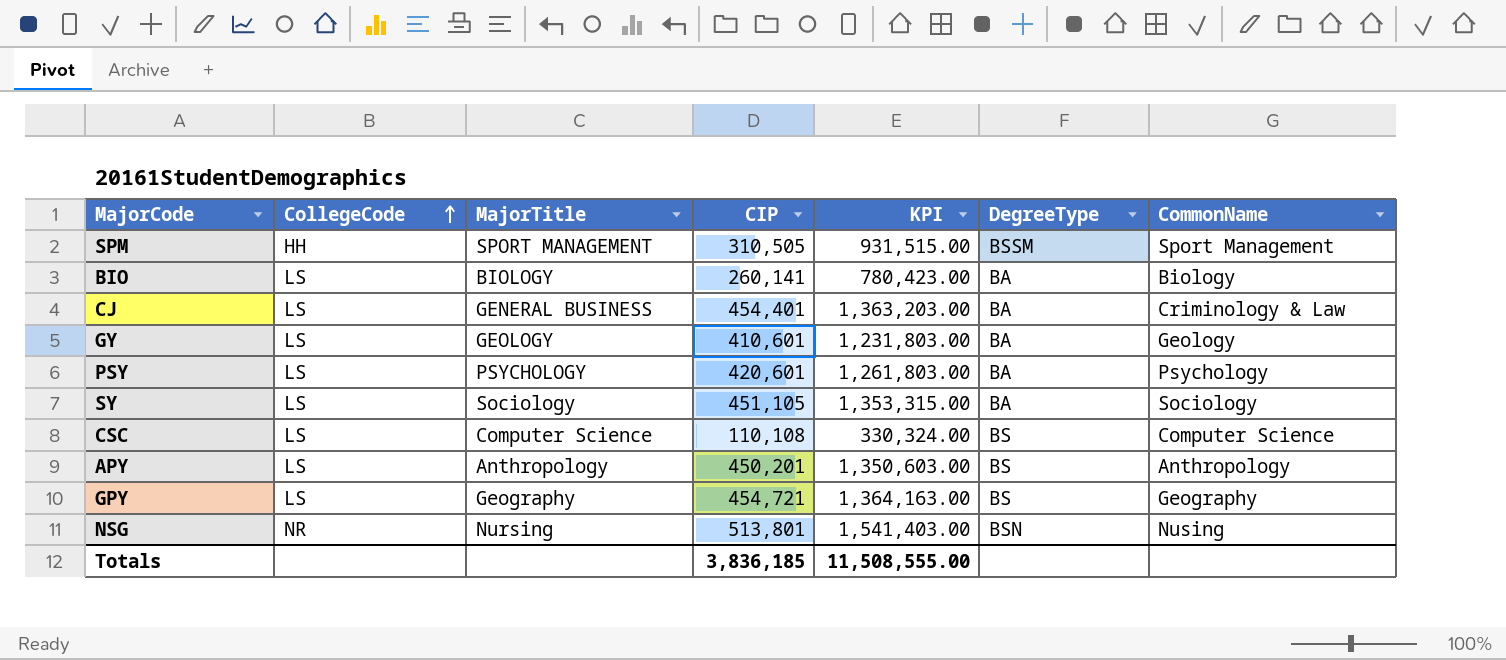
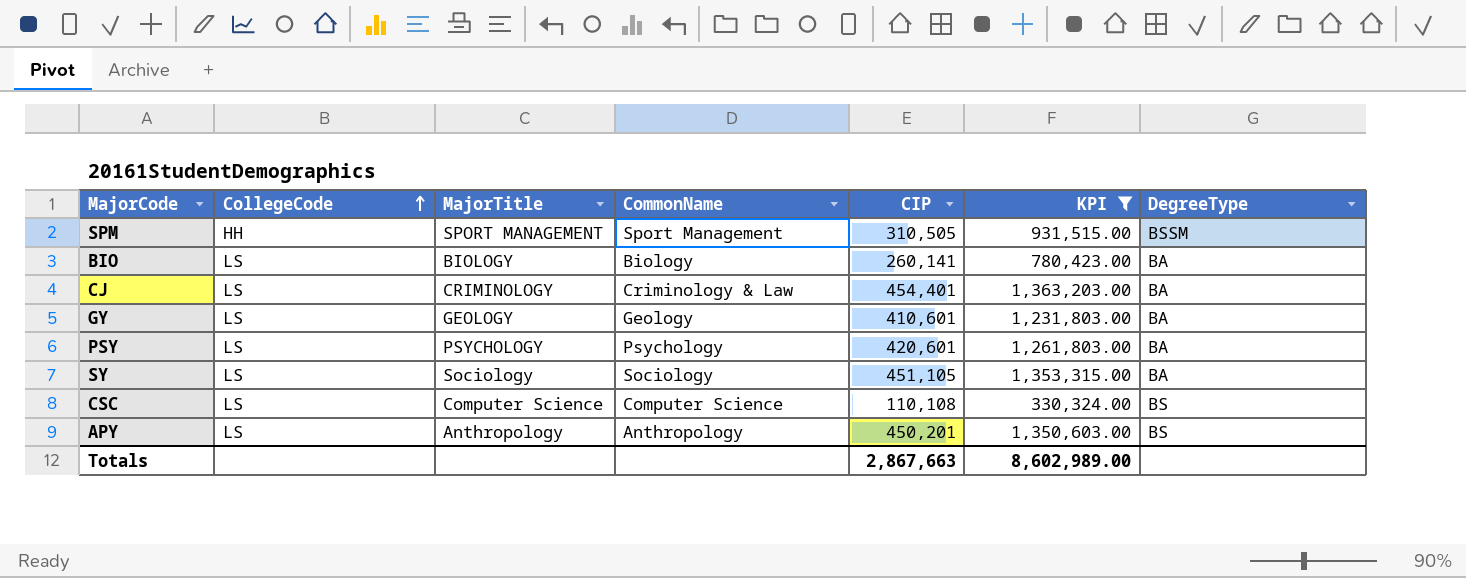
filter: none -> KPI <= 1,363,203.00
column CommonName | position: 7 -> 4
CJ | MajorTitle: GENERAL BUSINESS -> CRIMINOLOGY
Totals | CIP: 3,836,185 -> 2,867,663
Totals | KPI: 11,508,555.00 -> 8,602,989.00

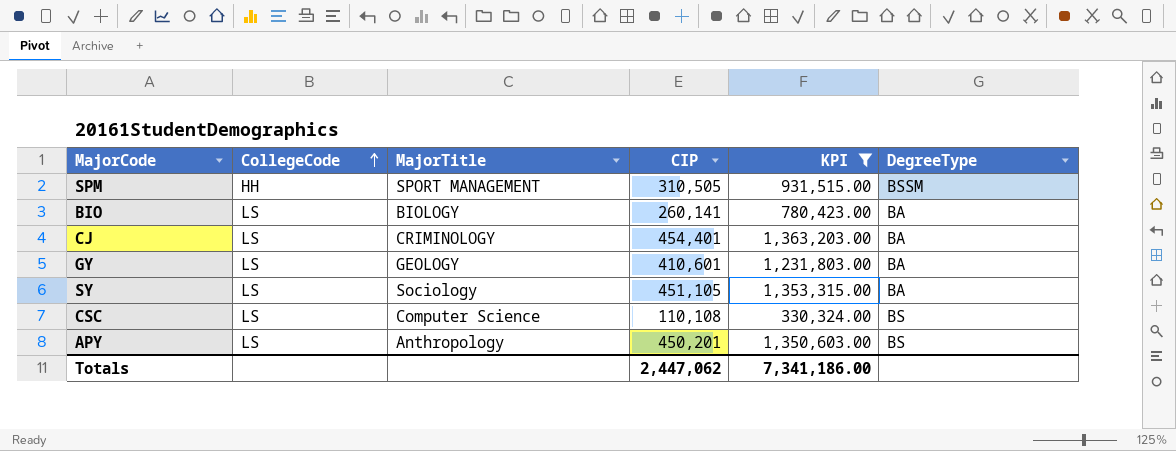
column CommonName | position: 4 -> none
row PSY: LS | PSYCHOLOGY | Psychology | 420,601 | 1,261,803.00 | BA -> none
Totals | CIP: 2,867,663 -> 2,447,062
Totals | KPI: 8,602,989.00 -> 7,341,186.00

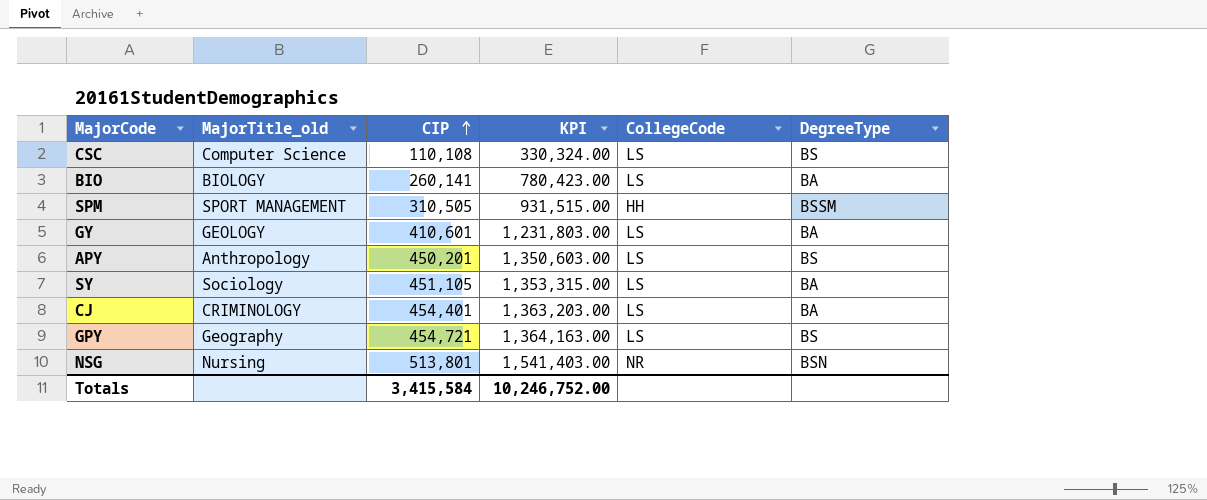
filter: KPI <= 1,363,203.00 -> none
row order: CollegeCode ascending -> CIP ascending
column name: MajorTitle -> MajorTitle_old
column CollegeCode | position: 2 -> 5
Totals | CIP: 2,447,062 -> 3,415,584
Totals | KPI: 7,341,186.00 -> 10,246,752.00

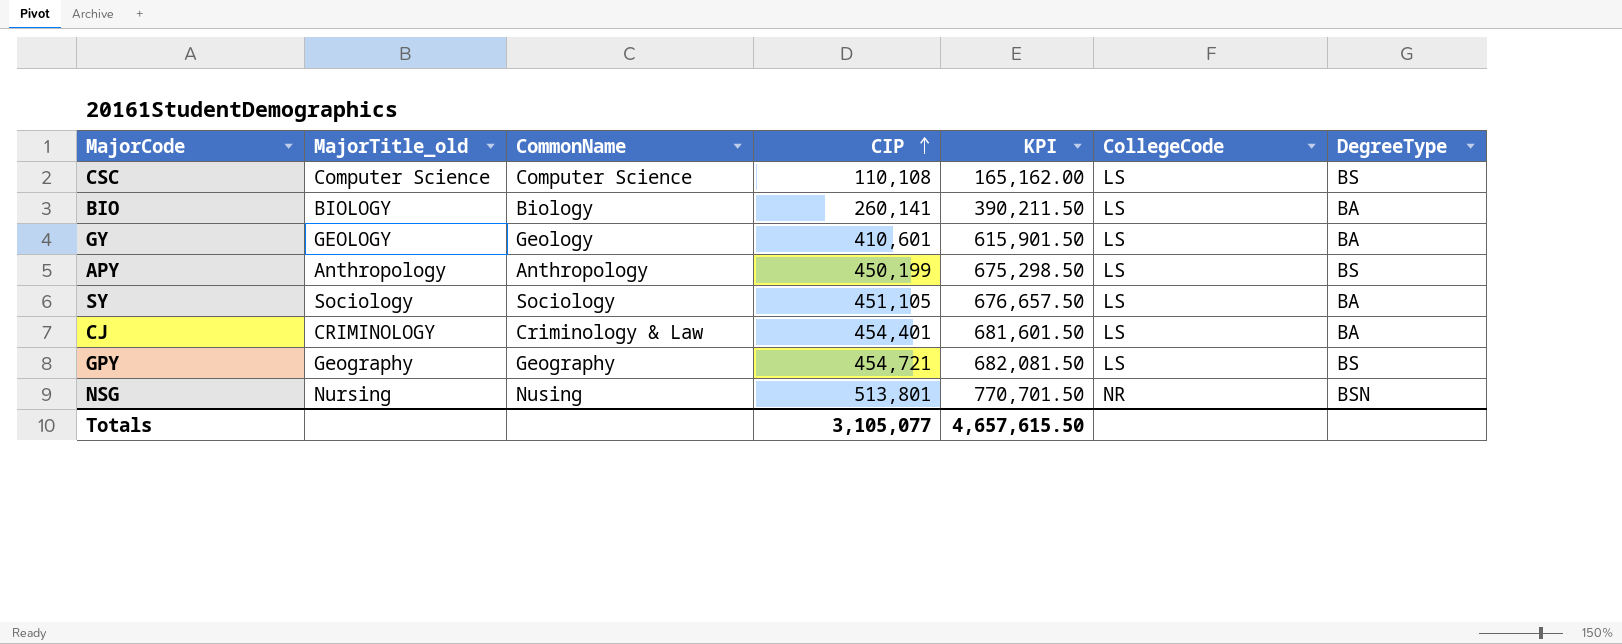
column CommonName | position: none -> 3
column KPI | formula: [CIP] * 3 -> [CIP] * 1.5
row SPM: SPORT MANAGEMENT | 310,505 | 931,515.00 | HH | BSSM -> none
APY | CIP: 450,201 -> 450,199
Totals | CIP: 3,415,584 -> 3,105,077
Totals | KPI: 10,246,752.00 -> 4,657,615.50

